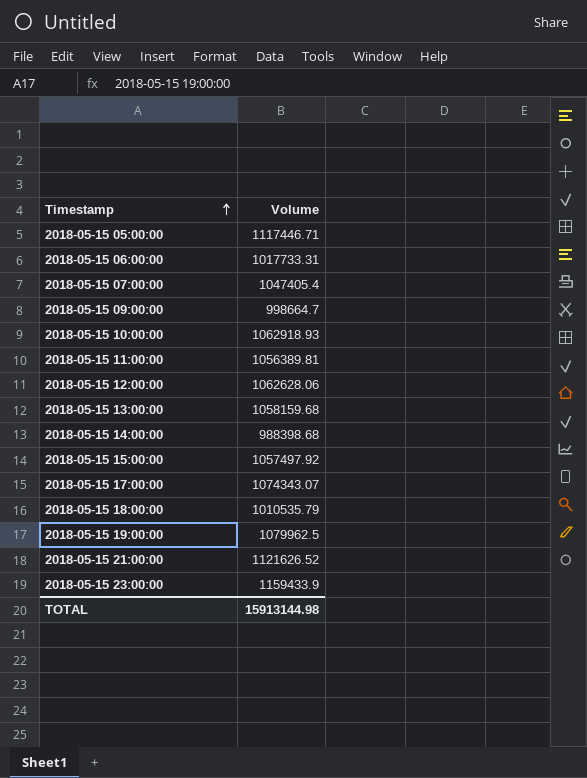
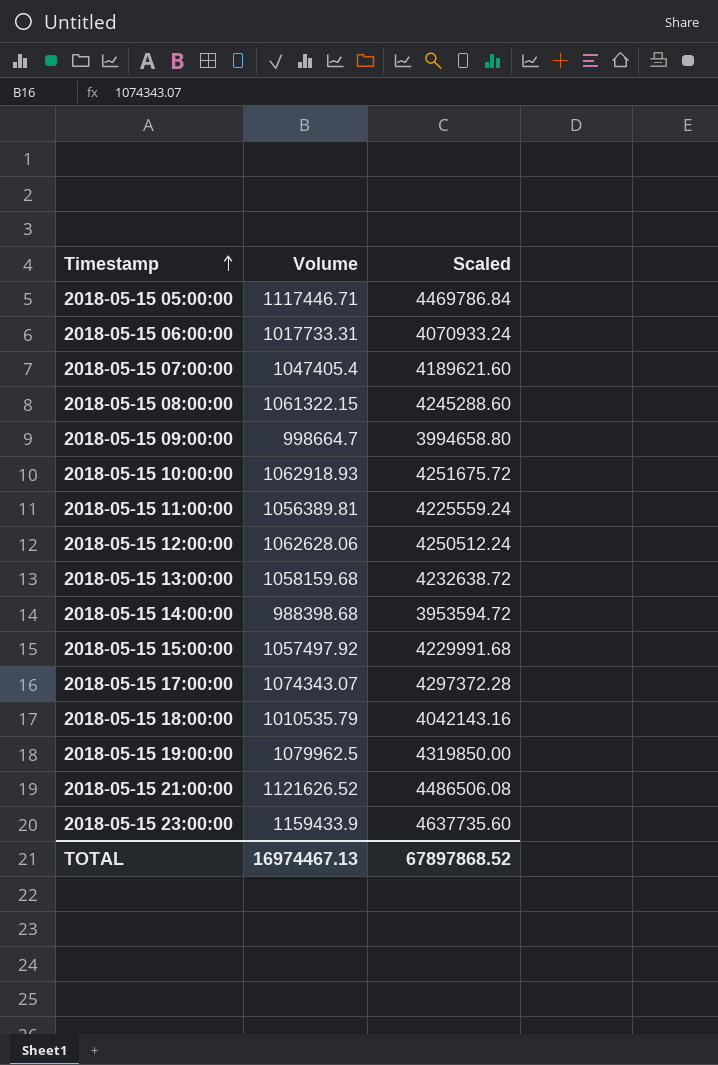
column Scaled | formula: none -> [Volume] * 4
row 2018-05-15 08:00:00: none -> 1061322.15 | 4245288.60
TOTAL | Volume: 15913144.98 -> 16974467.13

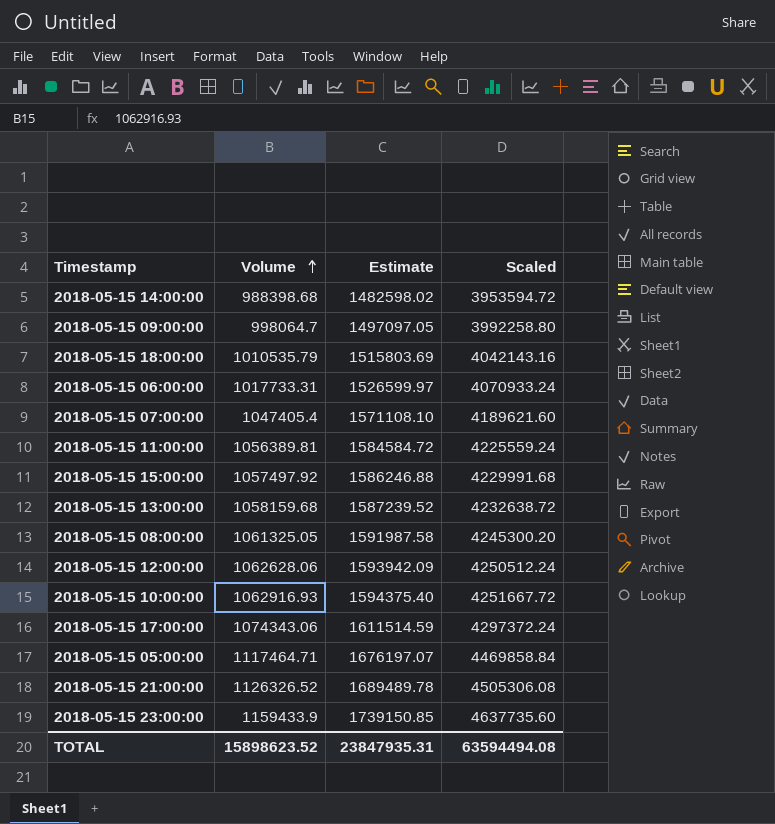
row order: Timestamp ascending -> Volume ascending
column Estimate | formula: none -> [Volume] * 1.5
row 2018-05-15 19:00:00: 1079962.5 | 4319850.00 -> none
2018-05-15 09:00:00 | Volume: 998664.7 -> 998064.7
2018-05-15 09:00:00 | Scaled: 3994658.80 -> 3992258.80
2018-05-15 08:00:00 | Volume: 1061322.15 -> 1061325.05
2018-05-15 08:00:00 | Scaled: 4245288.60 -> 4245300.20
2018-05-15 10:00:00 | Volume: 1062918.93 -> 1062916.93
2018-05-15 10:00:00 | Scaled: 4251675.72 -> 4251667.72
2018-05-15 17:00:00 | Volume: 1074343.07 -> 1074343.06
2018-05-15 17:00:00 | Scaled: 4297372.28 -> 4297372.24
2018-05-15 05:00:00 | Volume: 1117446.71 -> 1117464.71
2018-05-15 05:00:00 | Scaled: 4469786.84 -> 4469858.84
2018-05-15 21:00:00 | Volume: 1121626.52 -> 1126326.52
2018-05-15 21:00:00 | Scaled: 4486506.08 -> 4505306.08
TOTAL | Volume: 16974467.13 -> 15898623.52
TOTAL | Scaled: 67897868.52 -> 63594494.08

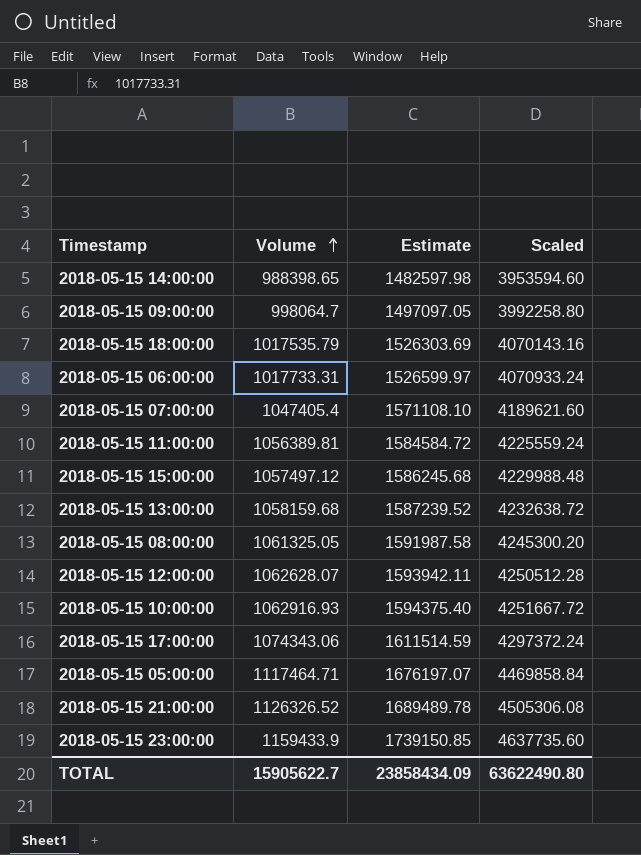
2018-05-15 14:00:00 | Volume: 988398.68 -> 988398.65
2018-05-15 14:00:00 | Estimate: 1482598.02 -> 1482597.98
2018-05-15 14:00:00 | Scaled: 3953594.72 -> 3953594.60
2018-05-15 18:00:00 | Volume: 1010535.79 -> 1017535.79
2018-05-15 18:00:00 | Estimate: 1515803.69 -> 1526303.69
2018-05-15 18:00:00 | Scaled: 4042143.16 -> 4070143.16
2018-05-15 15:00:00 | Volume: 1057497.92 -> 1057497.12
2018-05-15 15:00:00 | Estimate: 1586246.88 -> 1586245.68
2018-05-15 15:00:00 | Scaled: 4229991.68 -> 4229988.48
2018-05-15 12:00:00 | Volume: 1062628.06 -> 1062628.07
2018-05-15 12:00:00 | Estimate: 1593942.09 -> 1593942.11
2018-05-15 12:00:00 | Scaled: 4250512.24 -> 4250512.28
TOTAL | Volume: 15898623.52 -> 15905622.7
TOTAL | Estimate: 23847935.31 -> 23858434.09
TOTAL | Scaled: 63594494.08 -> 63622490.80

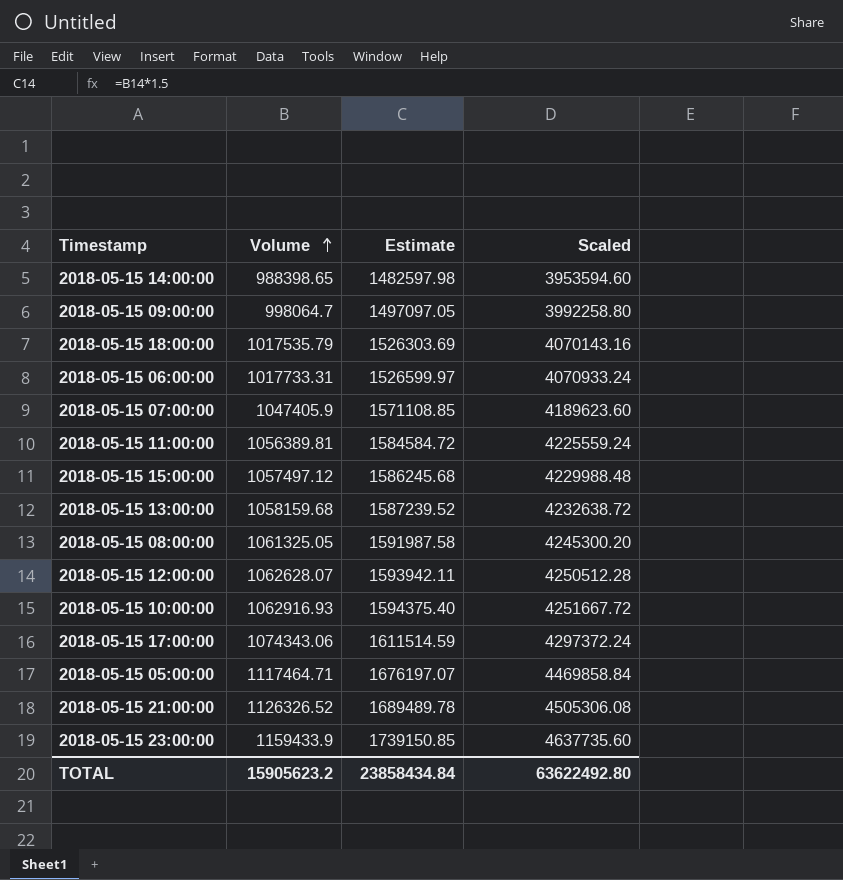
2018-05-15 07:00:00 | Volume: 1047405.4 -> 1047405.9
2018-05-15 07:00:00 | Estimate: 1571108.10 -> 1571108.85
2018-05-15 07:00:00 | Scaled: 4189621.60 -> 4189623.60
TOTAL | Volume: 15905622.7 -> 15905623.2
TOTAL | Estimate: 23858434.09 -> 23858434.84
TOTAL | Scaled: 63622490.80 -> 63622492.80

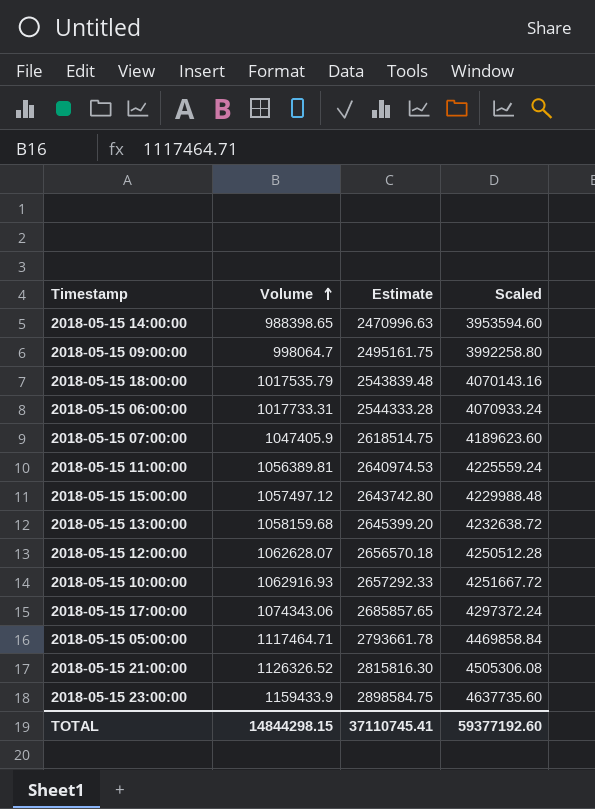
column Estimate | formula: [Volume] * 1.5 -> [Volume] * 2.5
row 2018-05-15 08:00:00: 1061325.05 | 1591987.58 | 4245300.20 -> none
TOTAL | Volume: 15905623.2 -> 14844298.15
TOTAL | Estimate: 23858434.84 -> 37110745.41
TOTAL | Scaled: 63622492.80 -> 59377192.60

